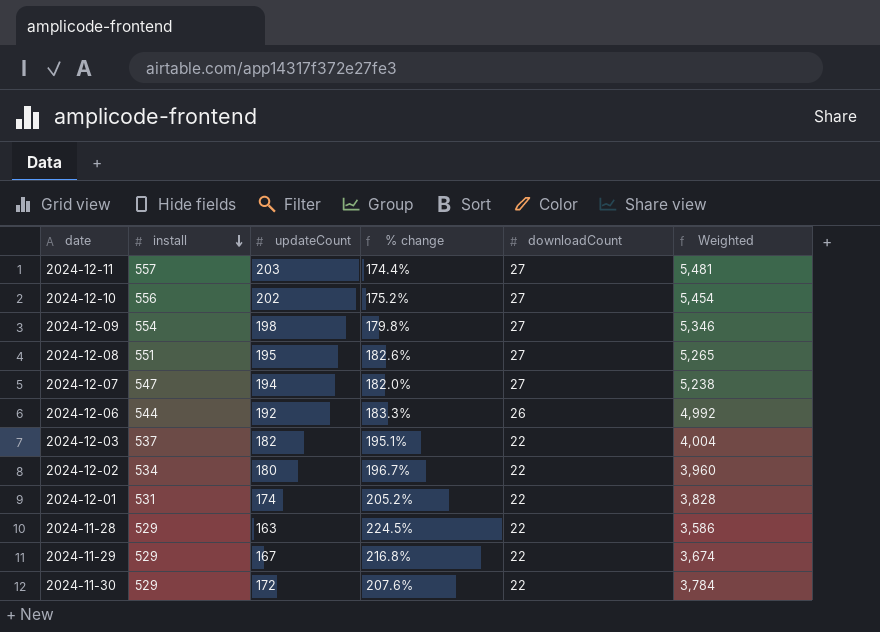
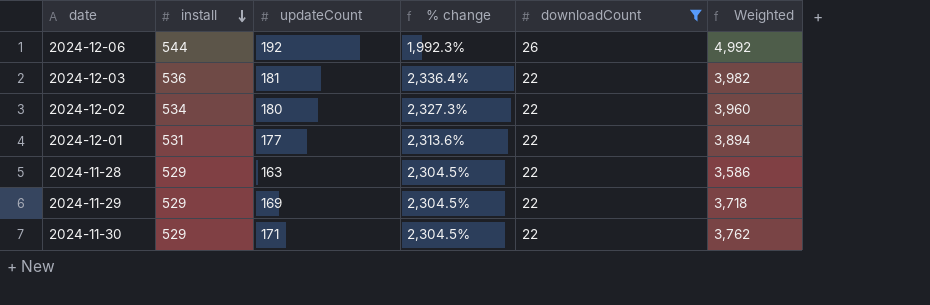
filter: none -> downloadCount != 27
column % change | formula: ([install] - [updateCount]) / [updateCount] -> ([install] - [downloadCount]) / [downloadCount]
2024-12-03 | install: 537 -> 536
2024-12-03 | updateCount: 182 -> 181
2024-12-03 | Weighted: 4,004 -> 3,982
2024-12-01 | updateCount: 174 -> 177
2024-12-01 | Weighted: 3,828 -> 3,894
2024-11-29 | updateCount: 167 -> 169
2024-11-29 | Weighted: 3,674 -> 3,718
2024-11-30 | updateCount: 172 -> 171
2024-11-30 | Weighted: 3,784 -> 3,762

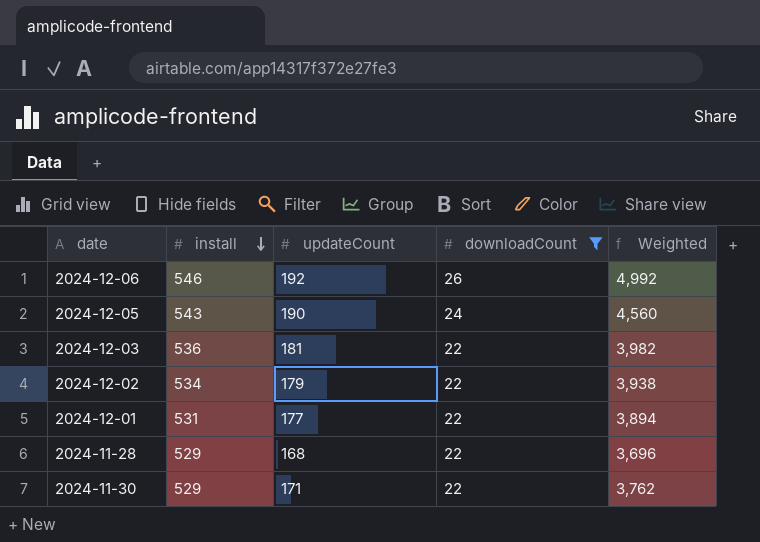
column % change | formula: ([install] - [downloadCount]) / [downloadCount] -> none
row 2024-11-29: 529 | 169 | 2,304.5% | 22 | 3,718 -> none
2024-12-06 | install: 544 -> 546
row 2024-12-05: none -> 543 | 190 | 24 | 4,560
2024-12-02 | updateCount: 180 -> 179
2024-12-02 | Weighted: 3,960 -> 3,938
2024-11-28 | updateCount: 163 -> 168
2024-11-28 | Weighted: 3,586 -> 3,696

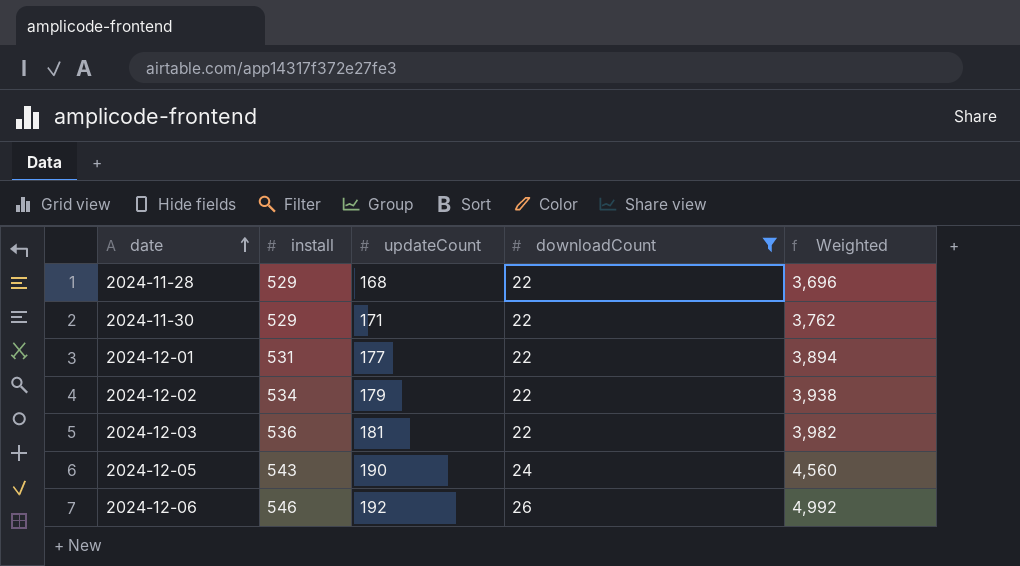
row order: install descending -> date ascending

